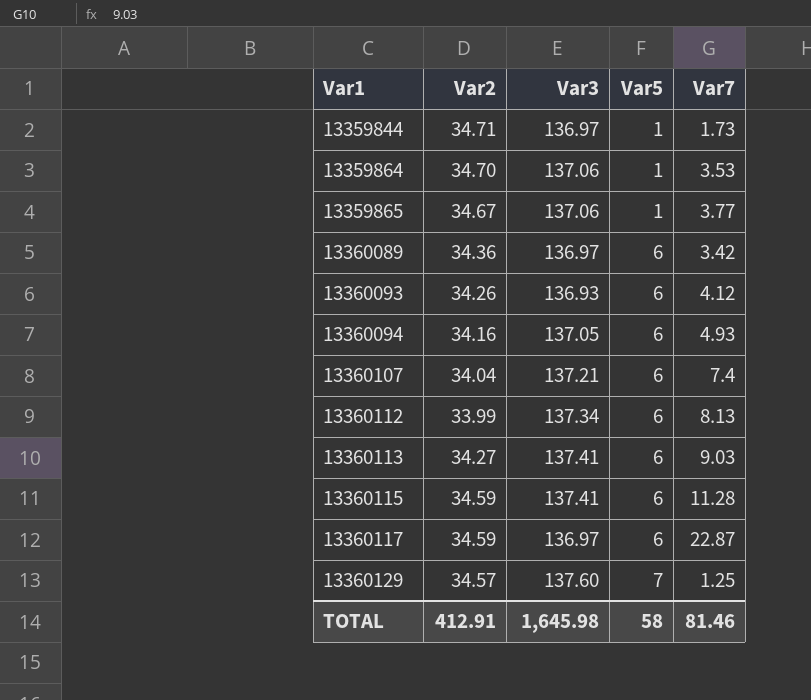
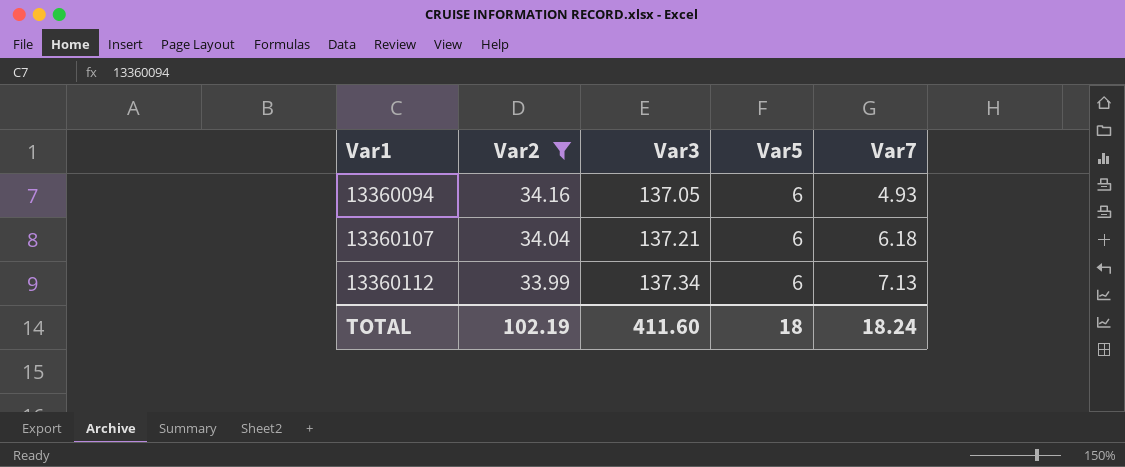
filter: none -> Var2 <= 34.16
13360107 | Var7: 7.4 -> 6.18
13360112 | Var7: 8.13 -> 7.13
TOTAL | Var2: 412.91 -> 102.19
TOTAL | Var3: 1,645.98 -> 411.60
TOTAL | Var5: 58 -> 18
TOTAL | Var7: 81.46 -> 18.24

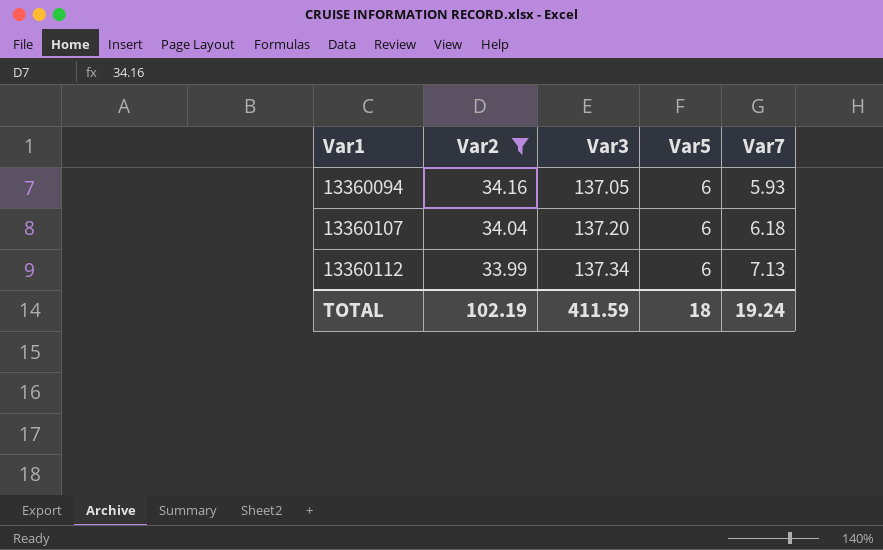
13360094 | Var7: 4.93 -> 5.93
13360107 | Var3: 137.21 -> 137.20
TOTAL | Var3: 411.60 -> 411.59
TOTAL | Var7: 18.24 -> 19.24

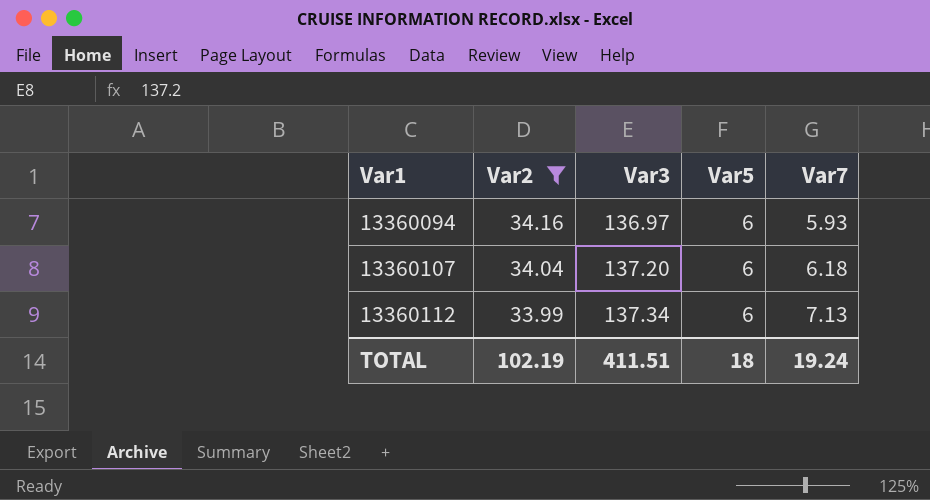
13360094 | Var3: 137.05 -> 136.97
TOTAL | Var3: 411.59 -> 411.51

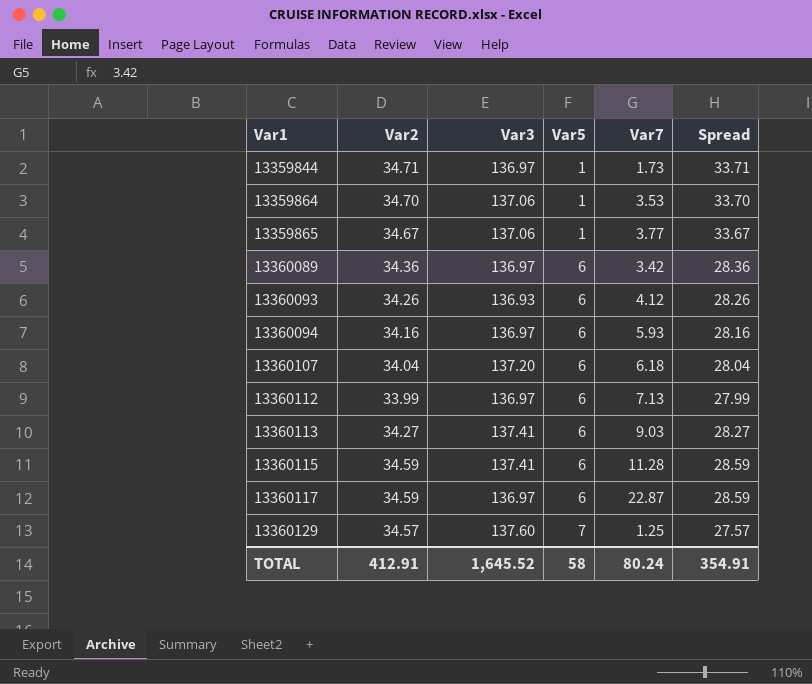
filter: Var2 <= 34.16 -> none
column Spread | formula: none -> [Var2] - [Var5]
13360112 | Var3: 137.34 -> 136.97
TOTAL | Var2: 102.19 -> 412.91
TOTAL | Var3: 411.51 -> 1,645.52
TOTAL | Var5: 18 -> 58
TOTAL | Var7: 19.24 -> 80.24

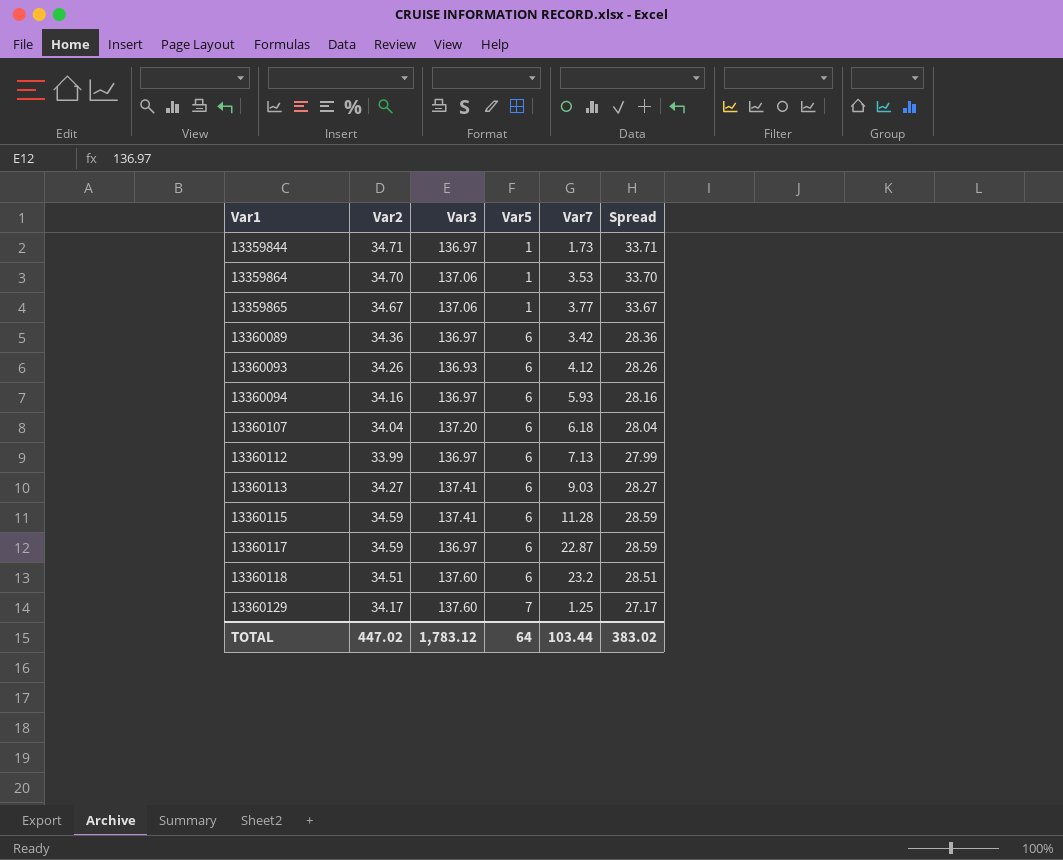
row 13360118: none -> 34.51 | 137.60 | 6 | 23.2 | 28.51
13360129 | Var2: 34.57 -> 34.17
13360129 | Spread: 27.57 -> 27.17
TOTAL | Var2: 412.91 -> 447.02
TOTAL | Var3: 1,645.52 -> 1,783.12
TOTAL | Var5: 58 -> 64
TOTAL | Var7: 80.24 -> 103.44
TOTAL | Spread: 354.91 -> 383.02

